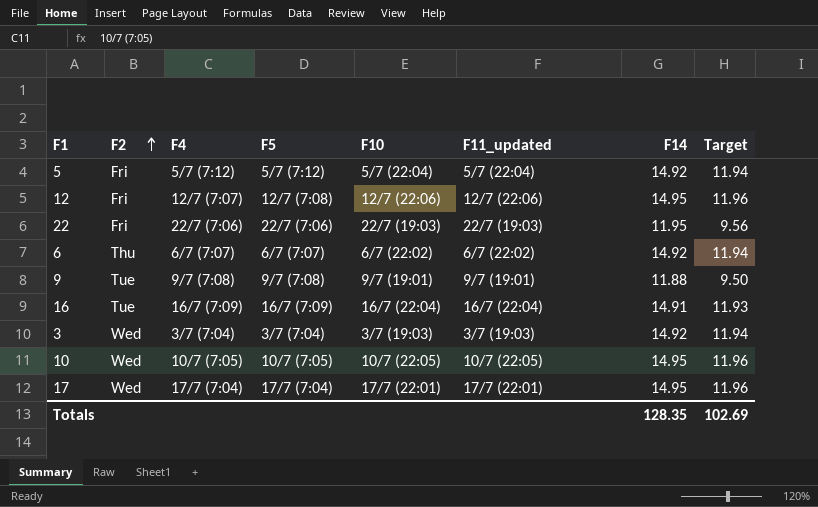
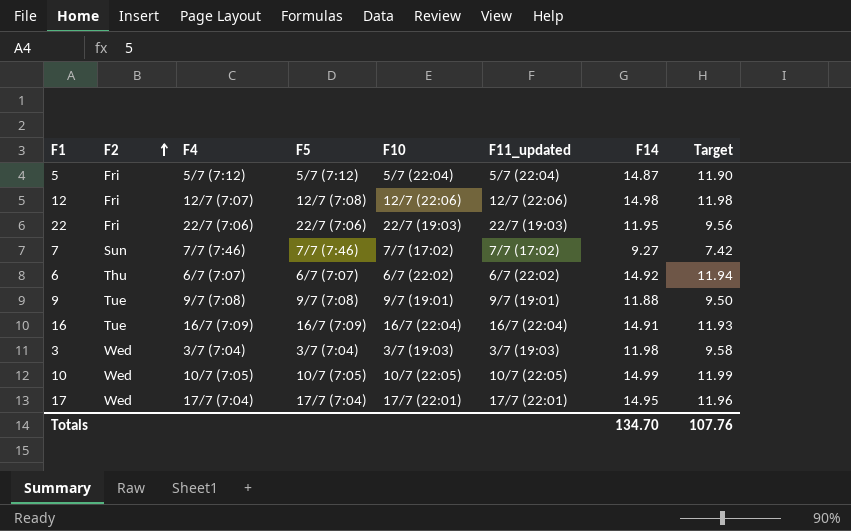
5 | F14: 14.92 -> 14.87
5 | Target: 11.94 -> 11.90
12 | F14: 14.95 -> 14.98
12 | Target: 11.96 -> 11.98
row 7: none -> Sun | 7/7 (7:46) | 7/7 (7:46) | 7/7 (17:02) | 7/7 (17:02) | 9.27 | 7.42
3 | F14: 14.92 -> 11.98
3 | Target: 11.94 -> 9.58
10 | F14: 14.95 -> 14.99
10 | Target: 11.96 -> 11.99
Totals | F14: 128.35 -> 134.70
Totals | Target: 102.69 -> 107.76

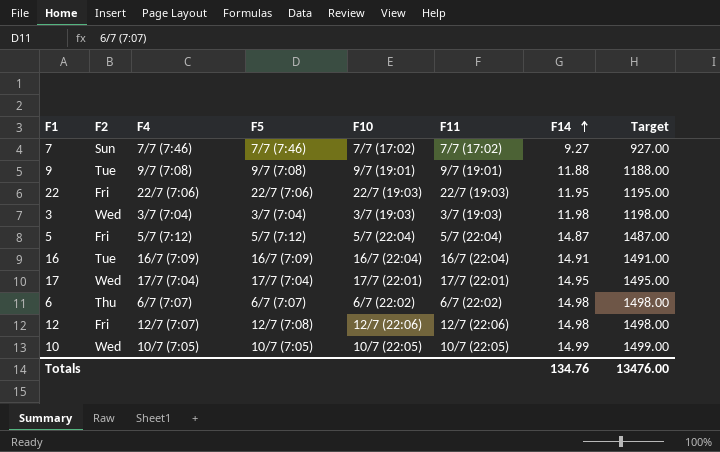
row order: F2 ascending -> F14 ascending
column name: F11_updated -> F11
column Target | formula: [F14] * 0.8 -> [F14] * 100
6 | F14: 14.92 -> 14.98
Totals | F14: 134.70 -> 134.76
Totals | Target: 107.76 -> 13476.00

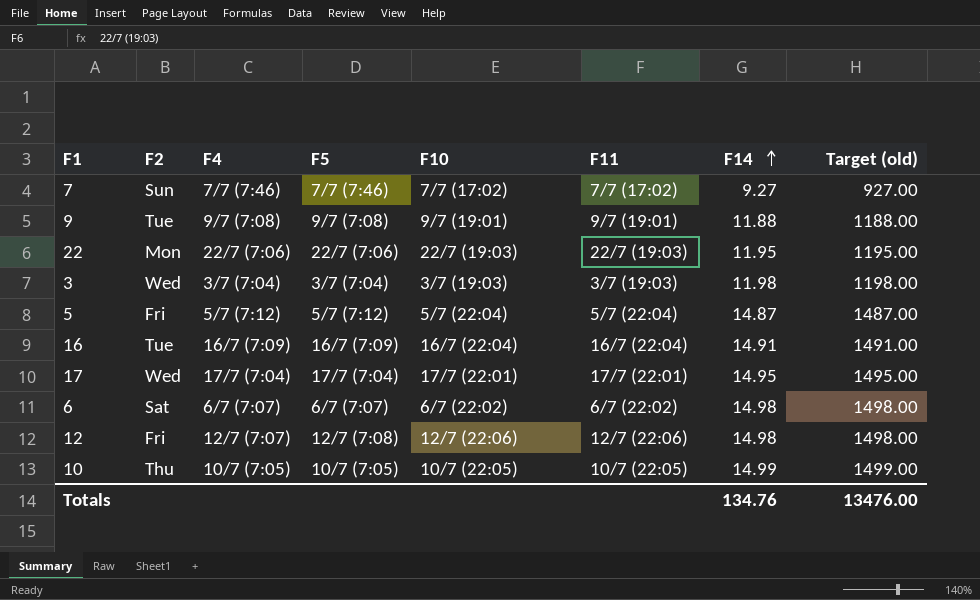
column name: Target -> Target (old)
22 | F2: Fri -> Mon
6 | F2: Thu -> Sat
10 | F2: Wed -> Thu

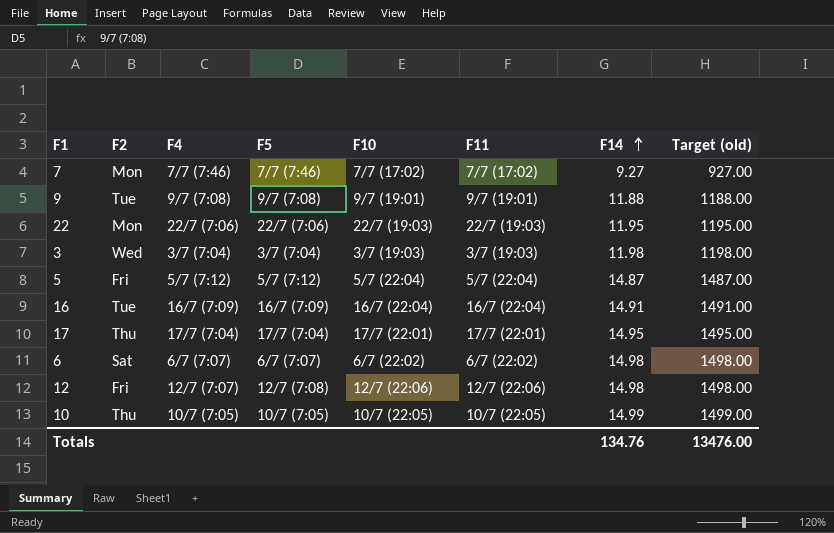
7 | F2: Sun -> Mon
17 | F2: Wed -> Thu

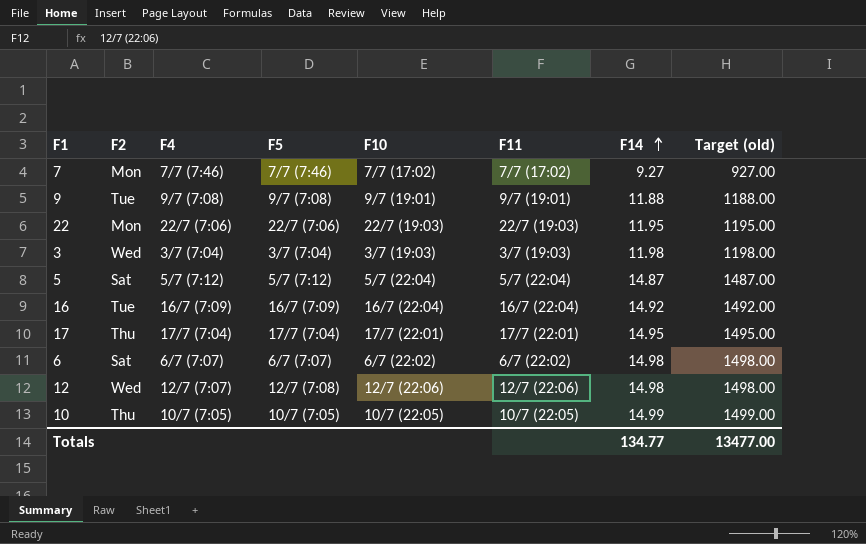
5 | F2: Fri -> Sat
16 | F14: 14.91 -> 14.92
16 | Target (old): 1491.00 -> 1492.00
12 | F2: Fri -> Wed
Totals | F14: 134.76 -> 134.77
Totals | Target (old): 13476.00 -> 13477.00

